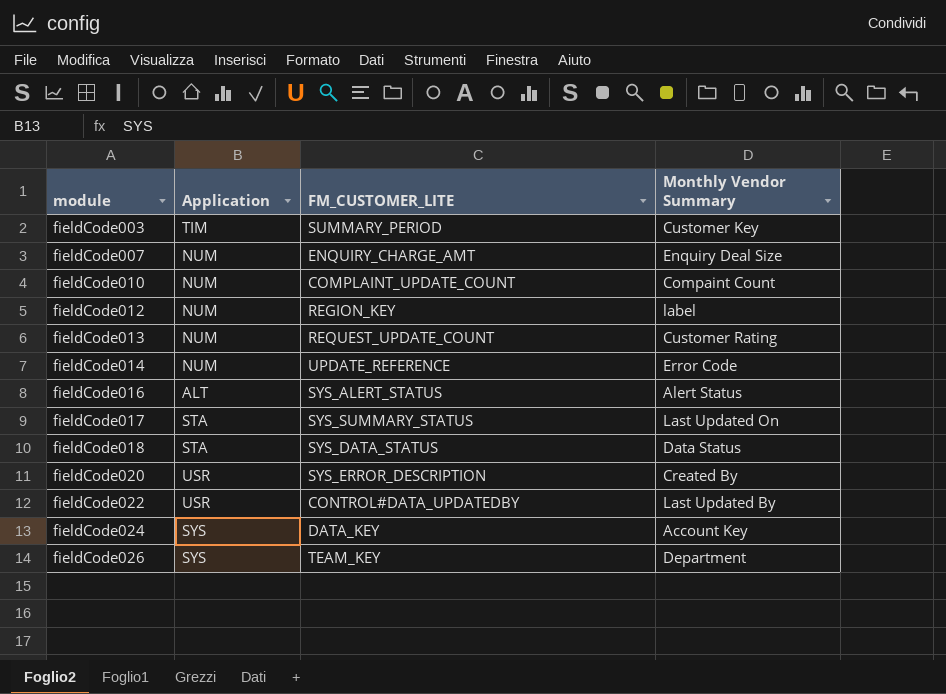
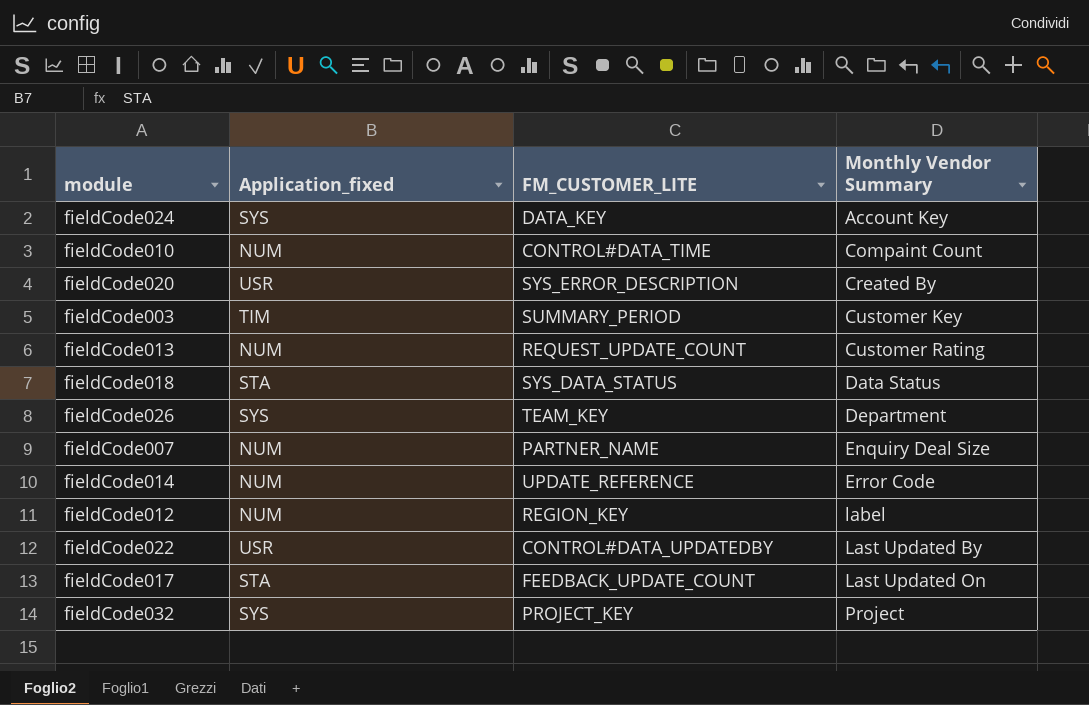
row order: module ascending -> Monthly Vendor Summary ascending
column name: Application -> Application_fixed
row fieldCode016: ALT | SYS_ALERT_STATUS | Alert Status -> none
fieldCode010 | FM_CUSTOMER_LITE: COMPLAINT_UPDATE_COUNT -> CONTROL#DATA_TIME
fieldCode007 | FM_CUSTOMER_LITE: ENQUIRY_CHARGE_AMT -> PARTNER_NAME
fieldCode017 | FM_CUSTOMER_LITE: SYS_SUMMARY_STATUS -> FEEDBACK_UPDATE_COUNT
row fieldCode032: none -> SYS | PROJECT_KEY | Project

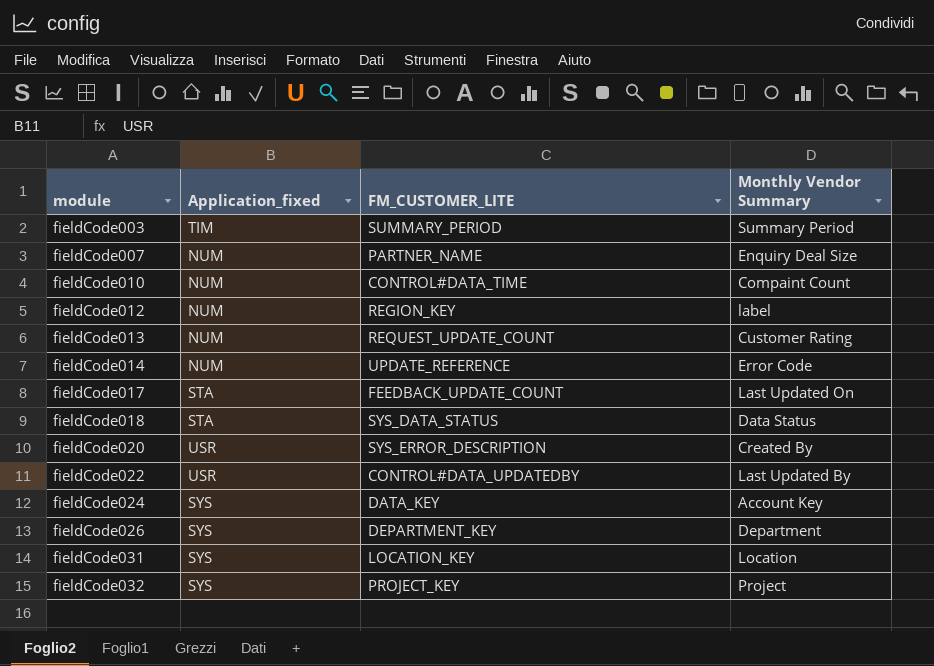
row order: Monthly Vendor Summary ascending -> module ascending
fieldCode003 | Monthly Vendor Summary: Customer Key -> Summary Period
fieldCode026 | FM_CUSTOMER_LITE: TEAM_KEY -> DEPARTMENT_KEY
row fieldCode031: none -> SYS | LOCATION_KEY | Location

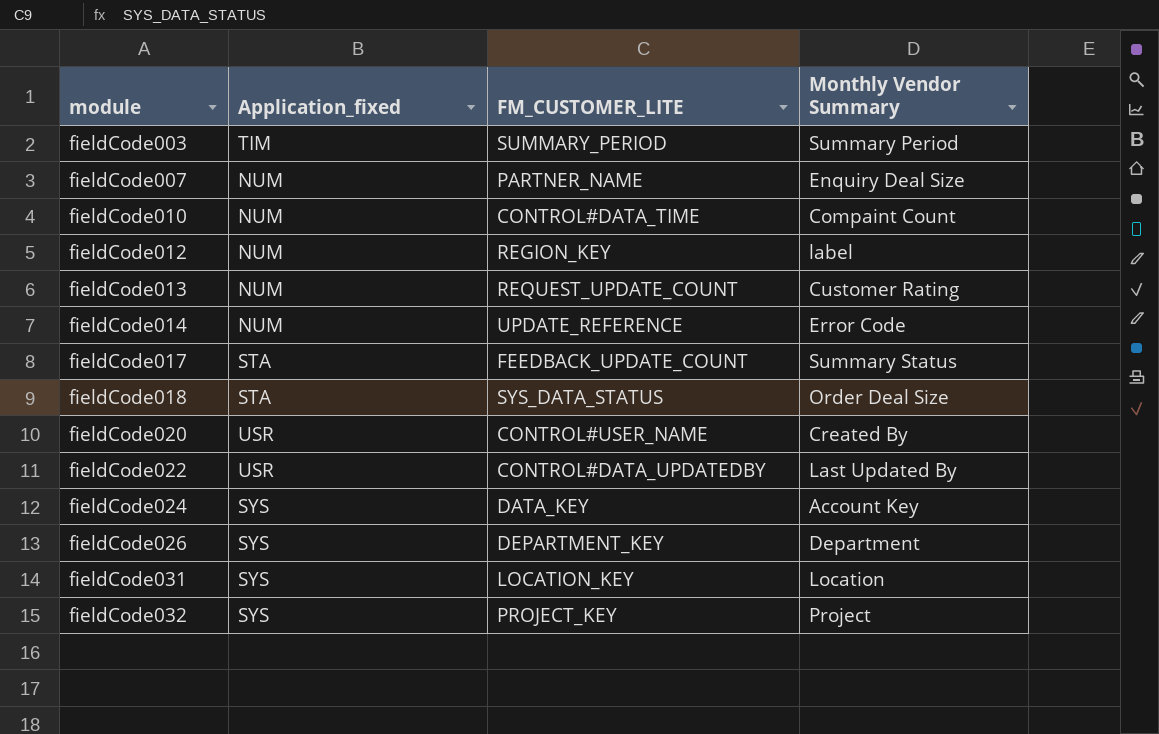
fieldCode017 | Monthly Vendor Summary: Last Updated On -> Summary Status
fieldCode018 | Monthly Vendor Summary: Data Status -> Order Deal Size
fieldCode020 | FM_CUSTOMER_LITE: SYS_ERROR_DESCRIPTION -> CONTROL#USER_NAME

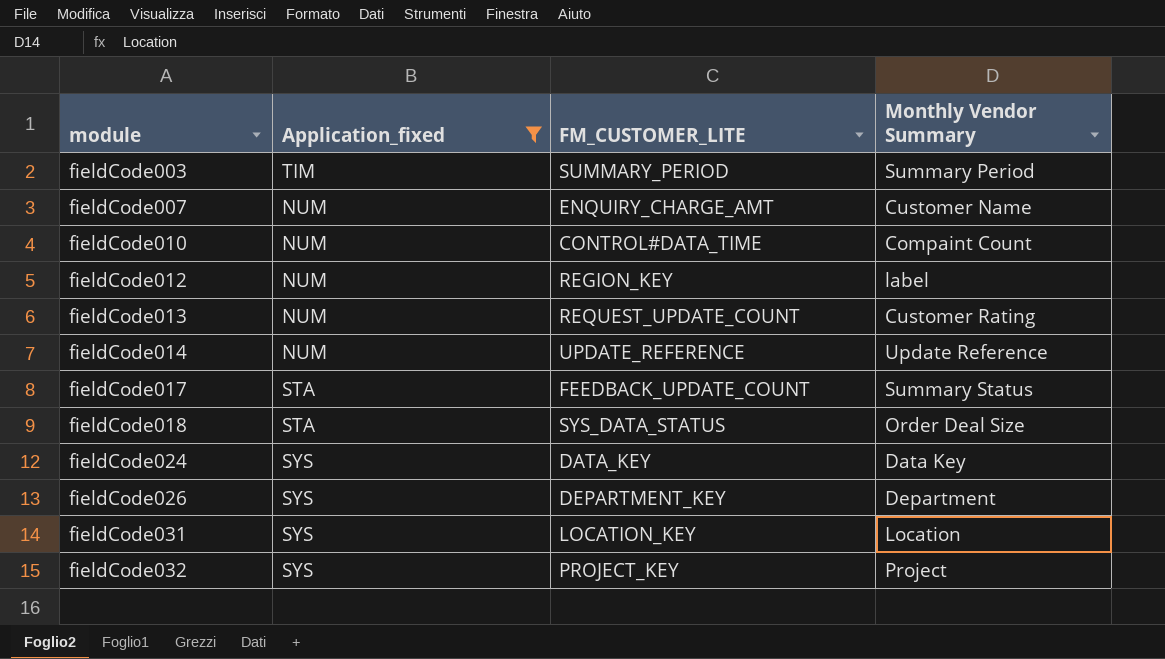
filter: none -> Application_fixed != USR
fieldCode007 | FM_CUSTOMER_LITE: PARTNER_NAME -> ENQUIRY_CHARGE_AMT
fieldCode007 | Monthly Vendor Summary: Enquiry Deal Size -> Customer Name
fieldCode014 | Monthly Vendor Summary: Error Code -> Update Reference
fieldCode024 | Monthly Vendor Summary: Account Key -> Data Key

